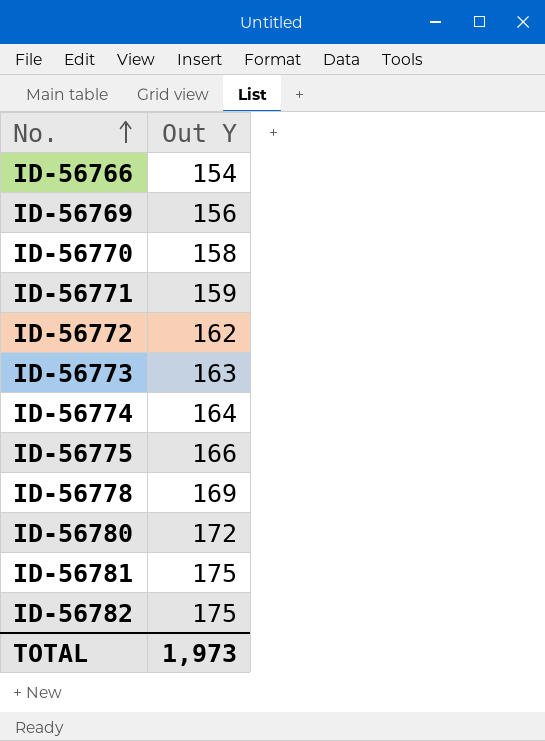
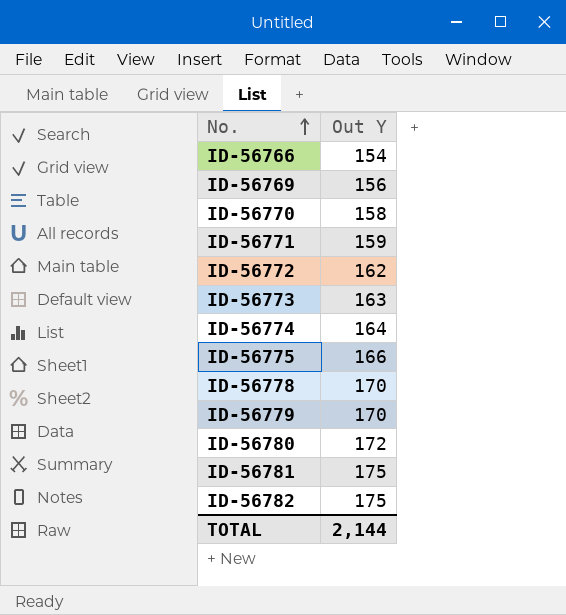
ID-56778 | Out Y: 169 -> 170
row ID-56779: none -> 170
TOTAL | Out Y: 1,973 -> 2,144

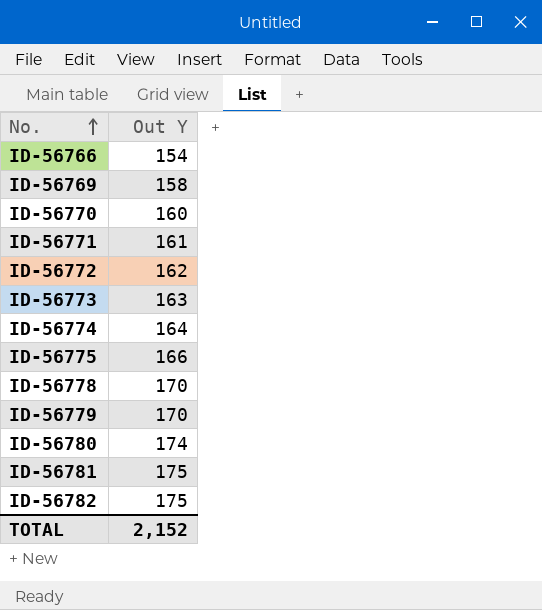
ID-56769 | Out Y: 156 -> 158
ID-56770 | Out Y: 158 -> 160
ID-56771 | Out Y: 159 -> 161
ID-56780 | Out Y: 172 -> 174
TOTAL | Out Y: 2,144 -> 2,152

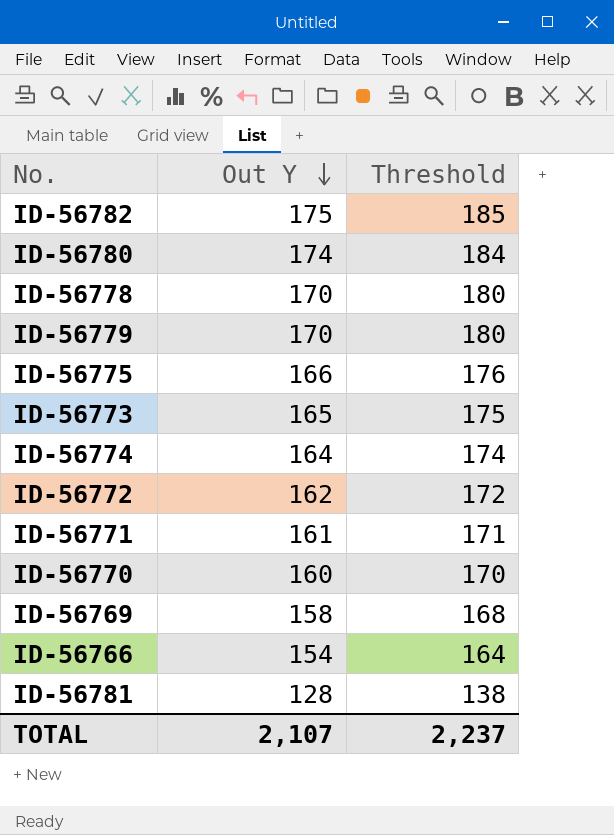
row order: No. ascending -> Out Y descending
column Threshold | formula: none -> [Out Y] + 10
ID-56773 | Out Y: 163 -> 165
ID-56781 | Out Y: 175 -> 128
TOTAL | Out Y: 2,152 -> 2,107

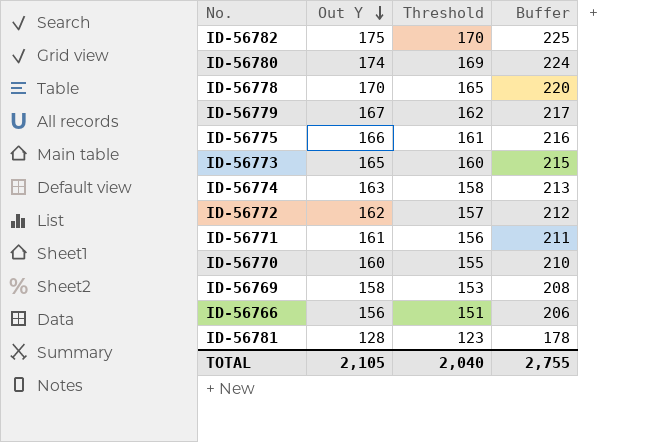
column Threshold | formula: [Out Y] + 10 -> [Out Y] - 5
column Buffer | formula: none -> [Out Y] + 50
ID-56779 | Out Y: 170 -> 167
ID-56774 | Out Y: 164 -> 163
ID-56766 | Out Y: 154 -> 156
TOTAL | Out Y: 2,107 -> 2,105
TOTAL | Threshold: 2,237 -> 2,040

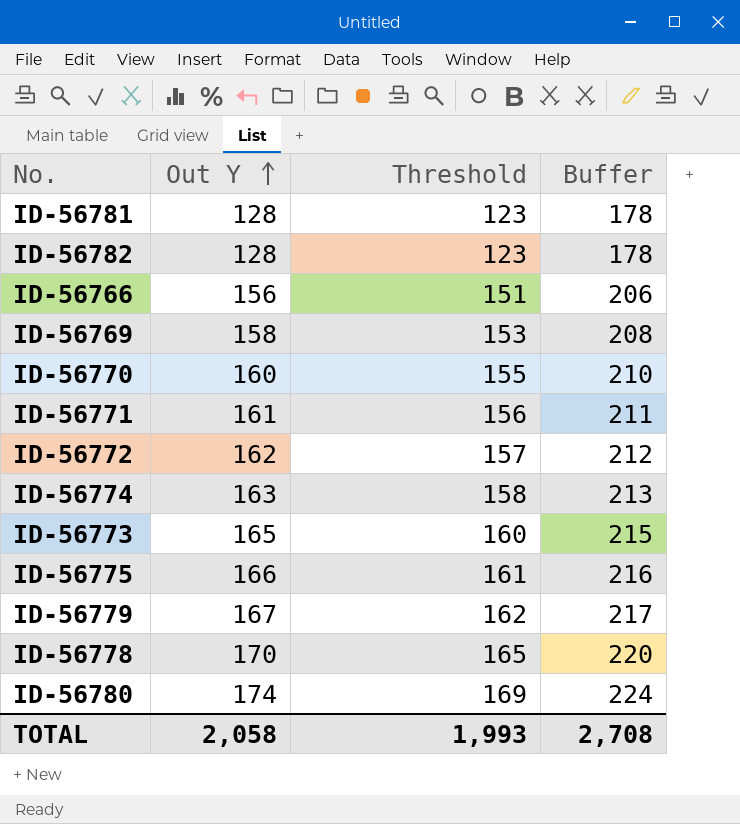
row order: Out Y descending -> Out Y ascending
ID-56782 | Out Y: 175 -> 128
ID-56782 | Threshold: 170 -> 123
ID-56782 | Buffer: 225 -> 178
TOTAL | Out Y: 2,105 -> 2,058
TOTAL | Threshold: 2,040 -> 1,993
TOTAL | Buffer: 2,755 -> 2,708

